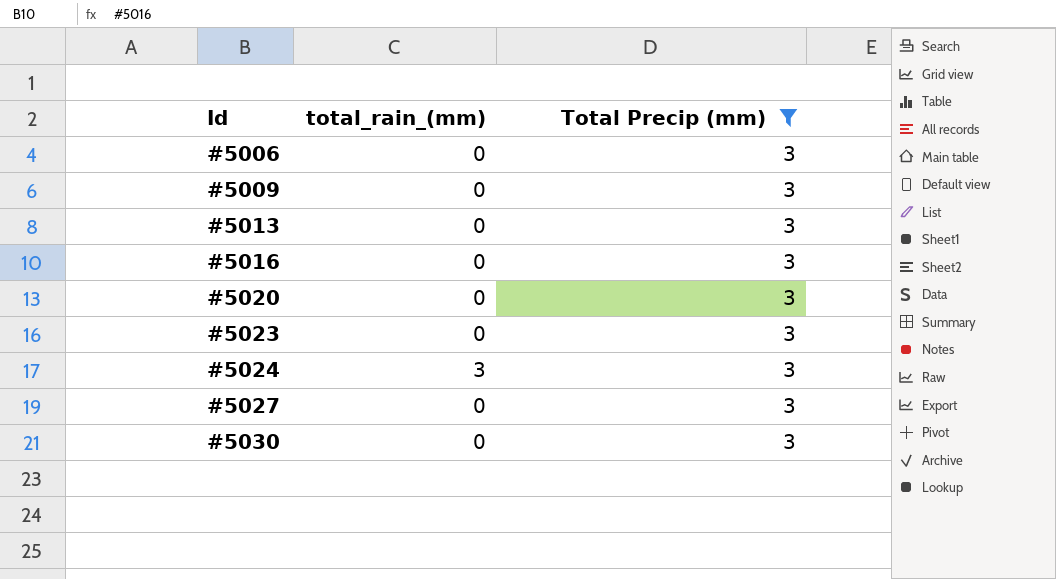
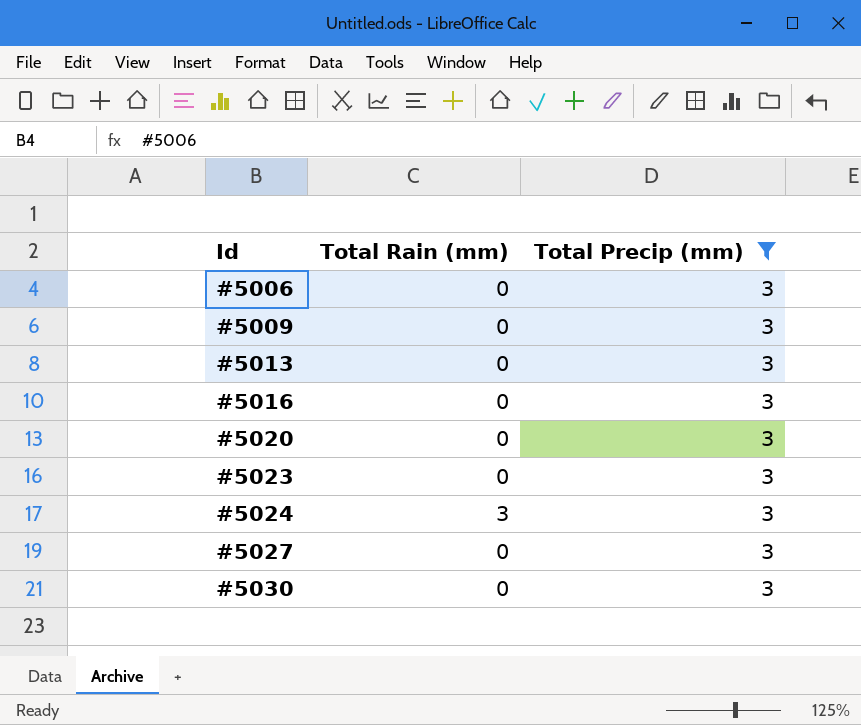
column name: total_rain_(mm) -> Total Rain (mm)

